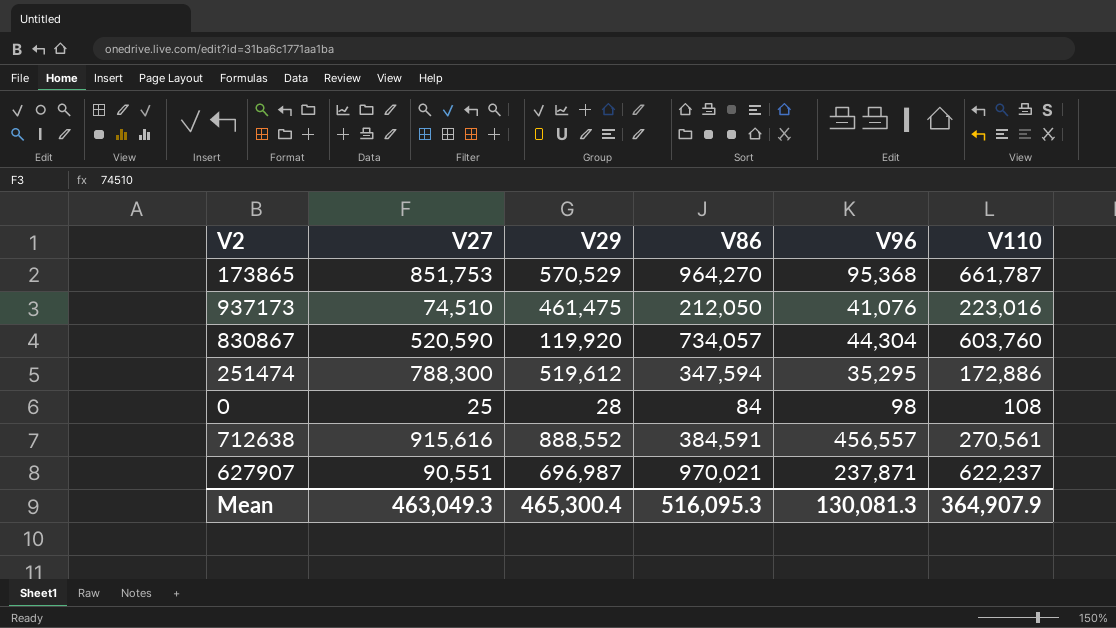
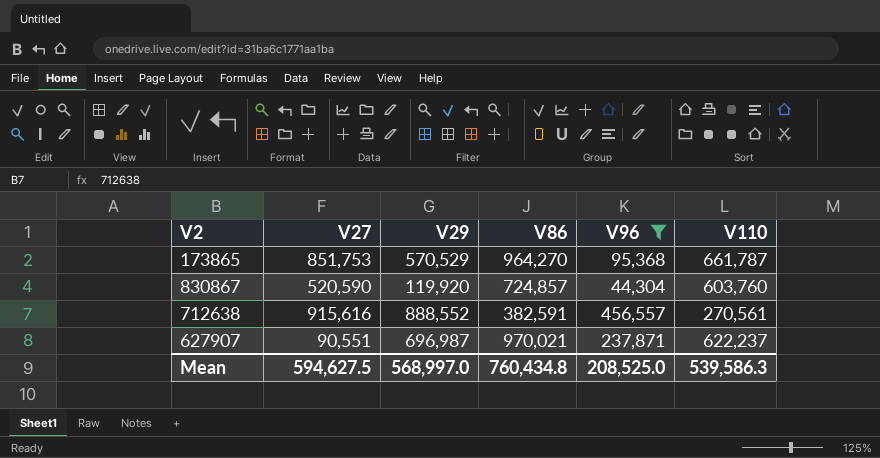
filter: none -> V96 >= 44,304
830867 | V86: 734,057 -> 724,857
712638 | V86: 384,591 -> 382,591
Mean | V27: 463,049.3 -> 594,627.5
Mean | V29: 465,300.4 -> 568,997.0
Mean | V86: 516,095.3 -> 760,434.8
Mean | V96: 130,081.3 -> 208,525.0
Mean | V110: 364,907.9 -> 539,586.3

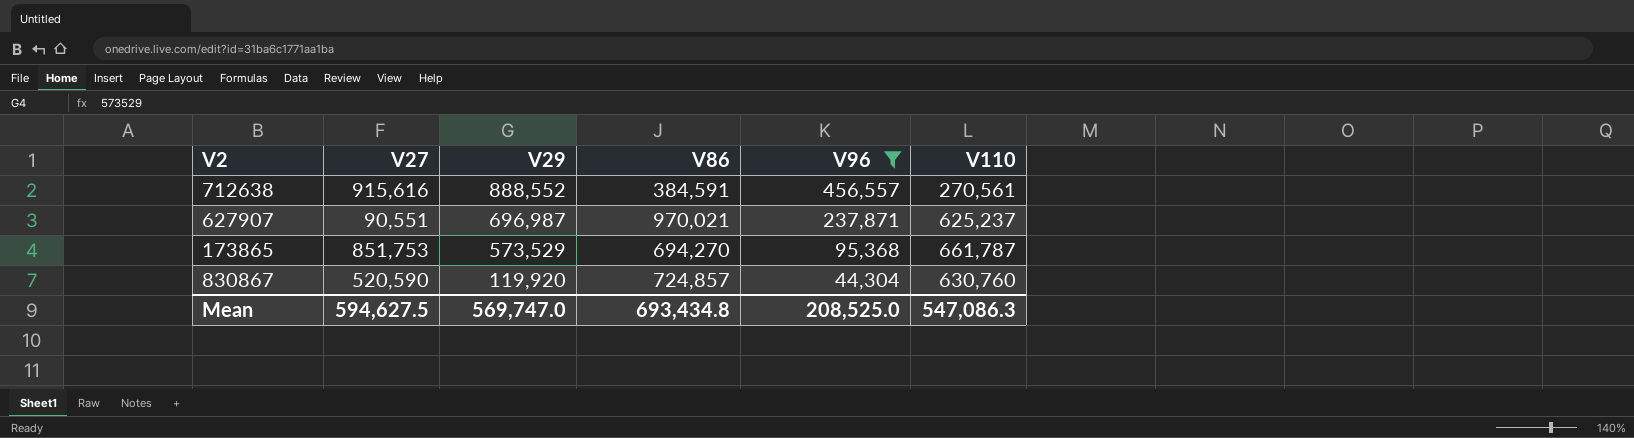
row order: none -> V29 descending
712638 | V86: 382,591 -> 384,591
627907 | V110: 622,237 -> 625,237
173865 | V29: 570,529 -> 573,529
173865 | V86: 964,270 -> 694,270
830867 | V110: 603,760 -> 630,760
Mean | V29: 568,997.0 -> 569,747.0
Mean | V86: 760,434.8 -> 693,434.8
Mean | V110: 539,586.3 -> 547,086.3

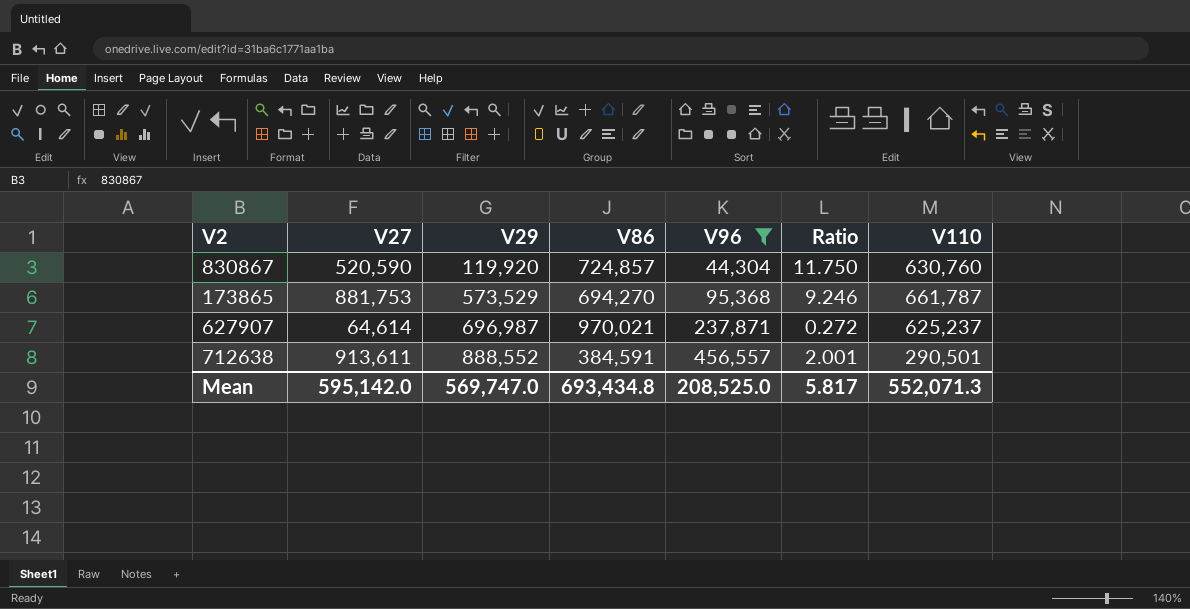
row order: V29 descending -> V29 ascending
column Ratio | formula: none -> [V27] / [V96]
173865 | V27: 851,753 -> 881,753
627907 | V27: 90,551 -> 64,614
712638 | V27: 915,616 -> 913,611
712638 | V110: 270,561 -> 290,501
Mean | V27: 594,627.5 -> 595,142.0
Mean | V110: 547,086.3 -> 552,071.3

